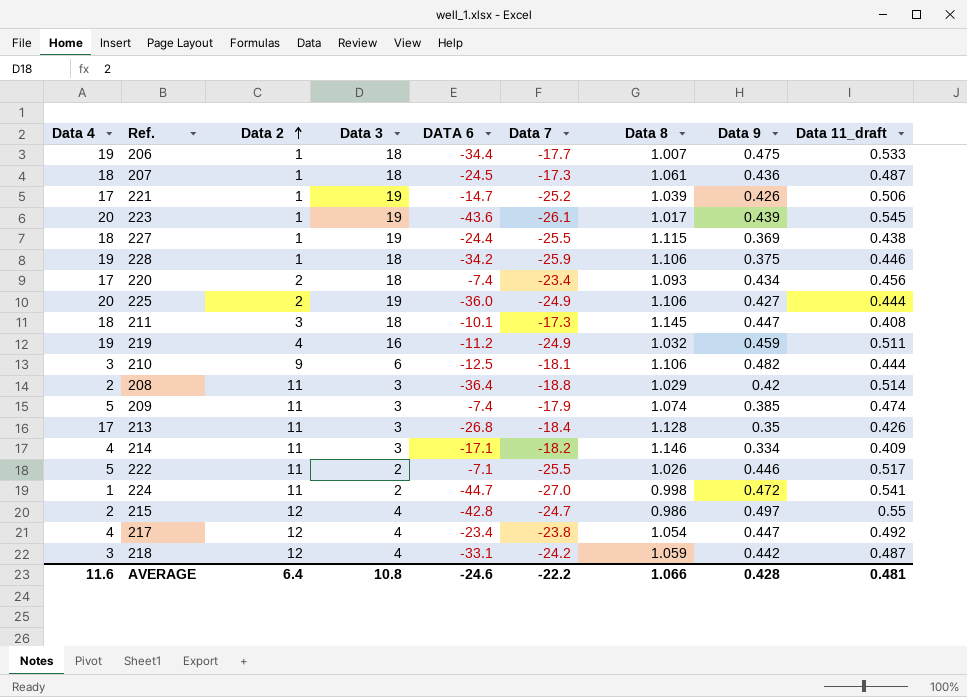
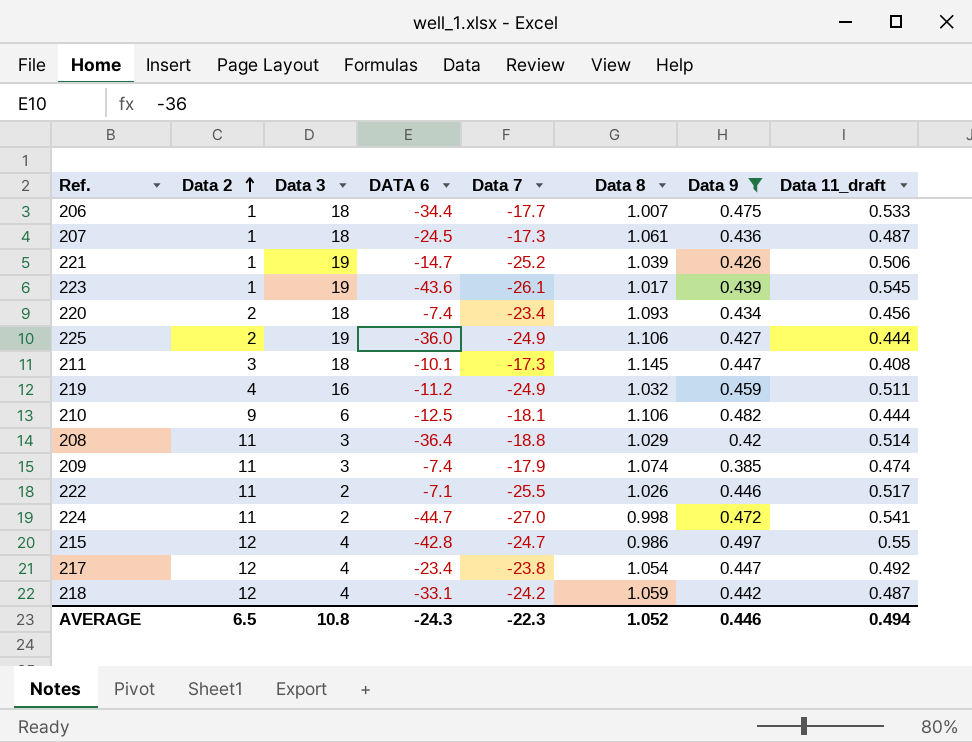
filter: none -> Data 9 >= 0.385
column Data 4 | position: 1 -> none
AVERAGE | Data 2: 6.4 -> 6.5
AVERAGE | DATA 6: -24.6 -> -24.3
AVERAGE | Data 7: -22.2 -> -22.3
AVERAGE | Data 8: 1.066 -> 1.052
AVERAGE | Data 9: 0.428 -> 0.446
AVERAGE | Data 11_draft: 0.481 -> 0.494

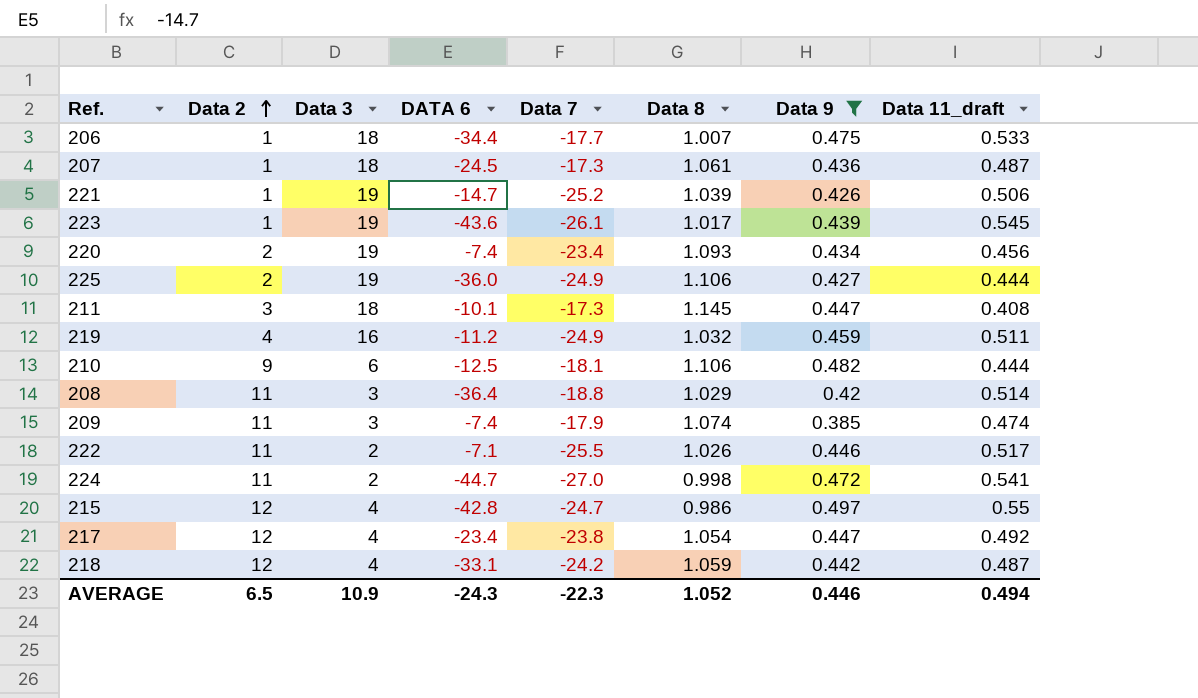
220 | Data 3: 18 -> 19
AVERAGE | Data 3: 10.8 -> 10.9

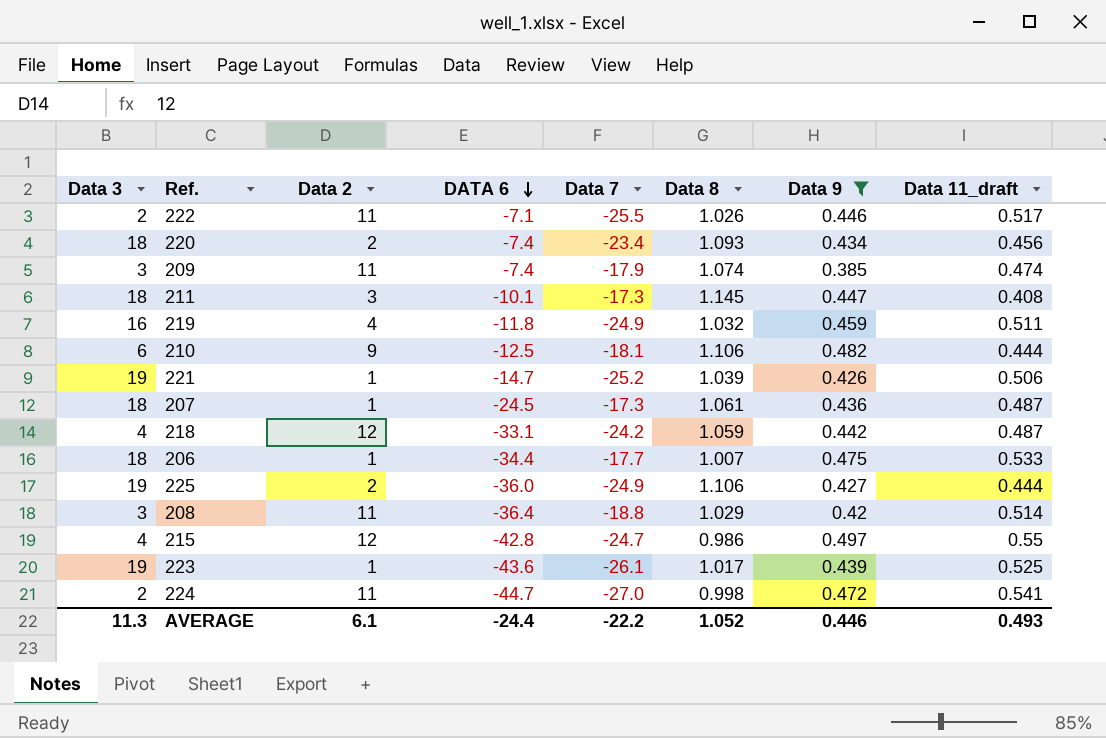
row order: Data 2 ascending -> DATA 6 descending
column Data 3 | position: 3 -> 1
row 217: 12 | 4 | -23.4 | -23.8 | 1.054 | 0.447 | 0.492 -> none
220 | Data 3: 19 -> 18
219 | DATA 6: -11.2 -> -11.8
223 | Data 11_draft: 0.545 -> 0.525
AVERAGE | Data 3: 10.9 -> 11.3
AVERAGE | Data 2: 6.5 -> 6.1
AVERAGE | DATA 6: -24.3 -> -24.4
AVERAGE | Data 7: -22.3 -> -22.2
AVERAGE | Data 11_draft: 0.494 -> 0.493

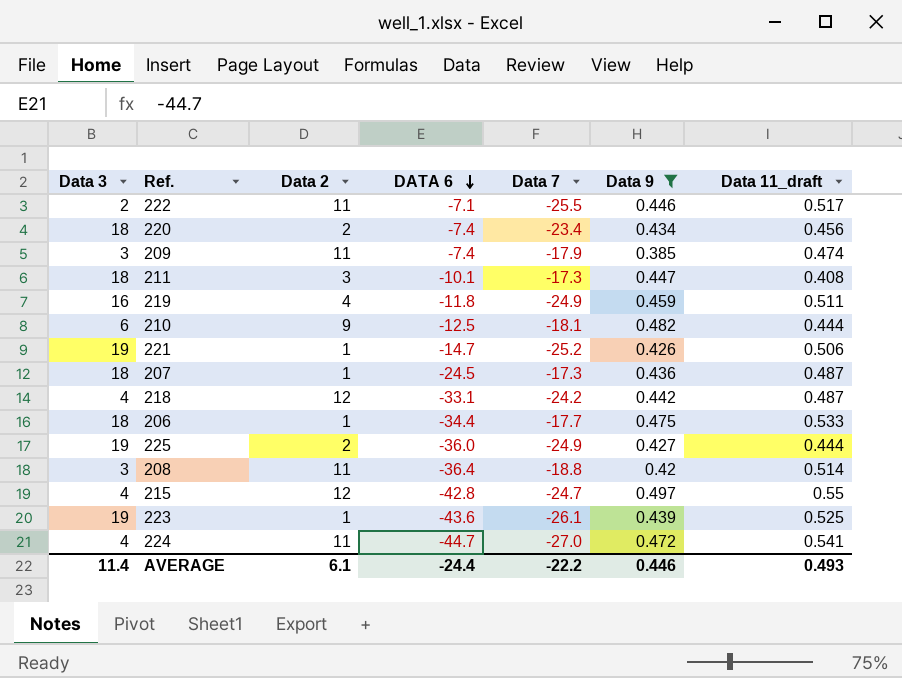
column Data 8 | position: 6 -> none
224 | Data 3: 2 -> 4
AVERAGE | Data 3: 11.3 -> 11.4

